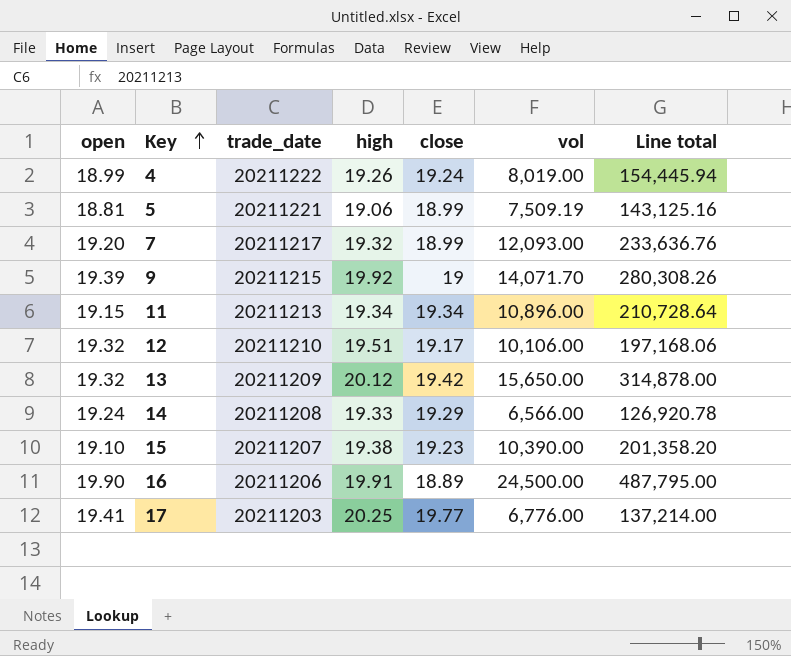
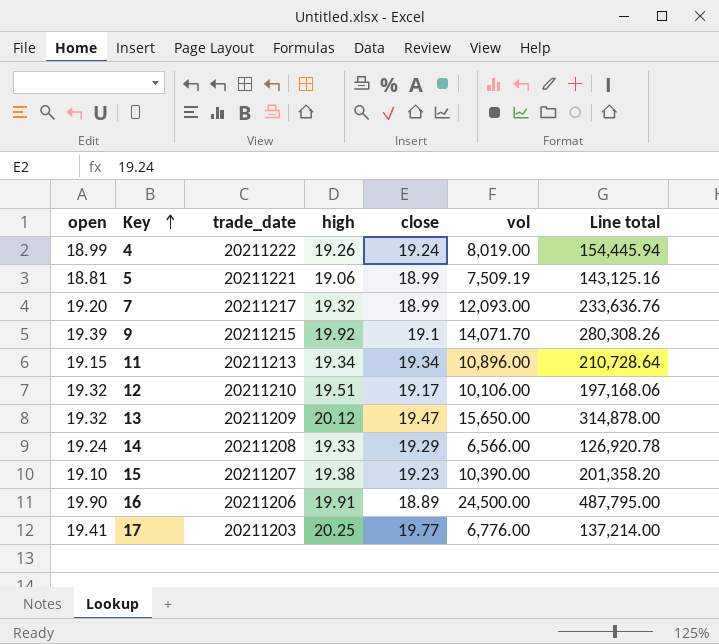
9 | close: 19 -> 19.1
13 | close: 19.42 -> 19.47

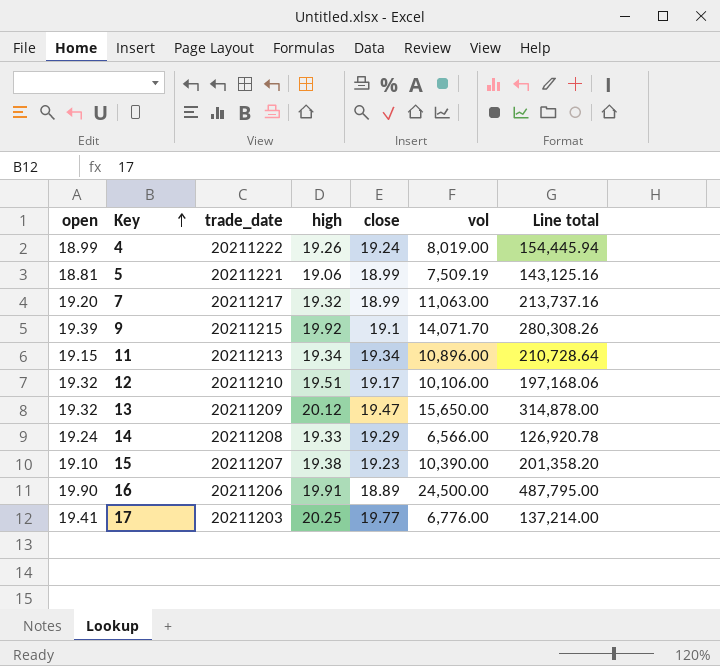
7 | vol: 12,093.00 -> 11,063.00
7 | Line total: 233,636.76 -> 213,737.16

